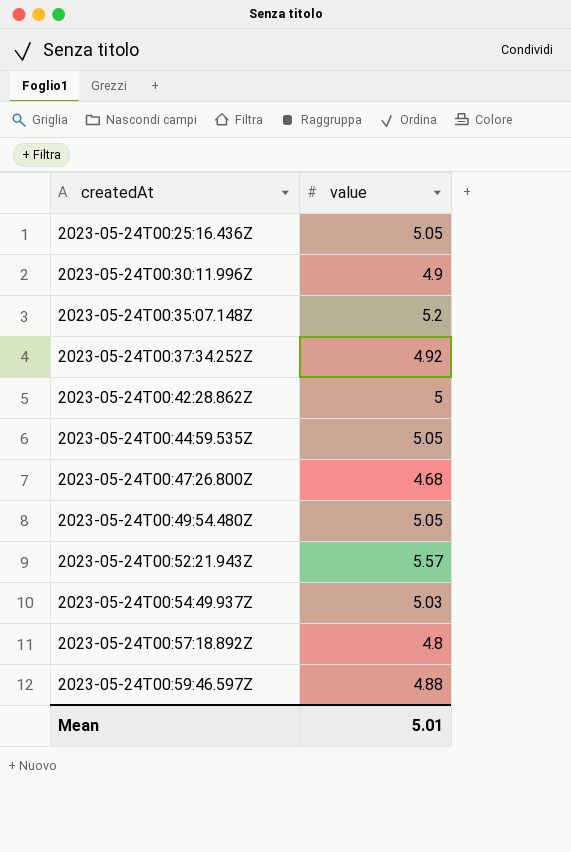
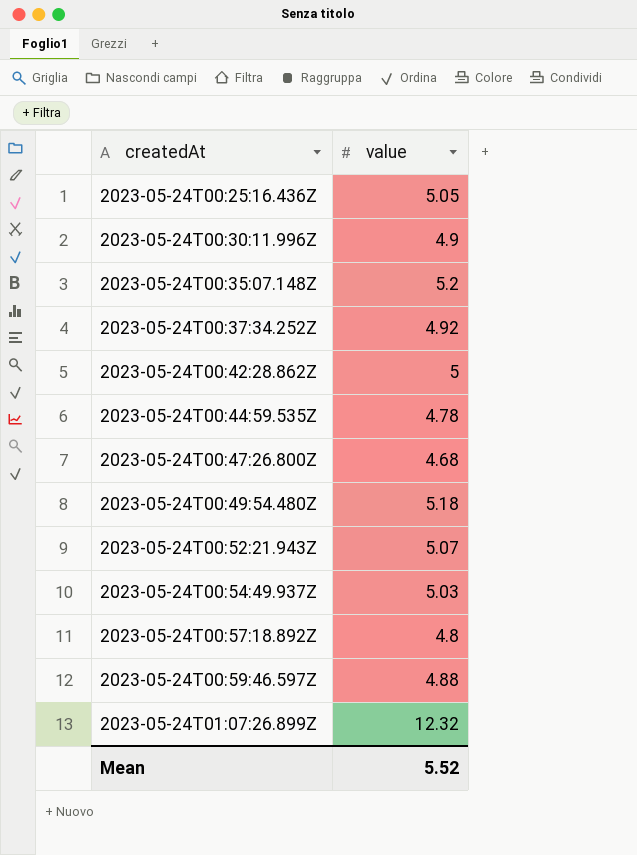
2023-05-24T00:44:59.535Z | value: 5.05 -> 4.78
2023-05-24T00:49:54.480Z | value: 5.05 -> 5.18
2023-05-24T00:52:21.943Z | value: 5.57 -> 5.07
row 2023-05-24T01:07:26.899Z: none -> 12.32
Mean | value: 5.01 -> 5.52

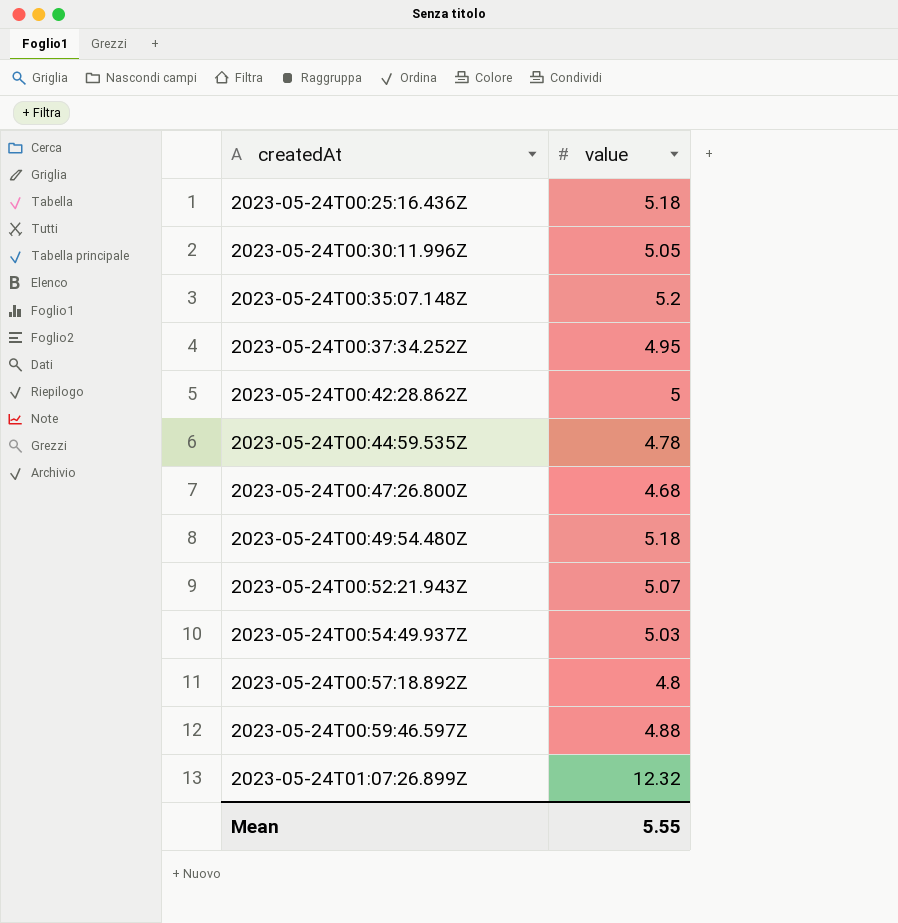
2023-05-24T00:25:16.436Z | value: 5.05 -> 5.18
2023-05-24T00:30:11.996Z | value: 4.9 -> 5.05
2023-05-24T00:37:34.252Z | value: 4.92 -> 4.95
Mean | value: 5.52 -> 5.55

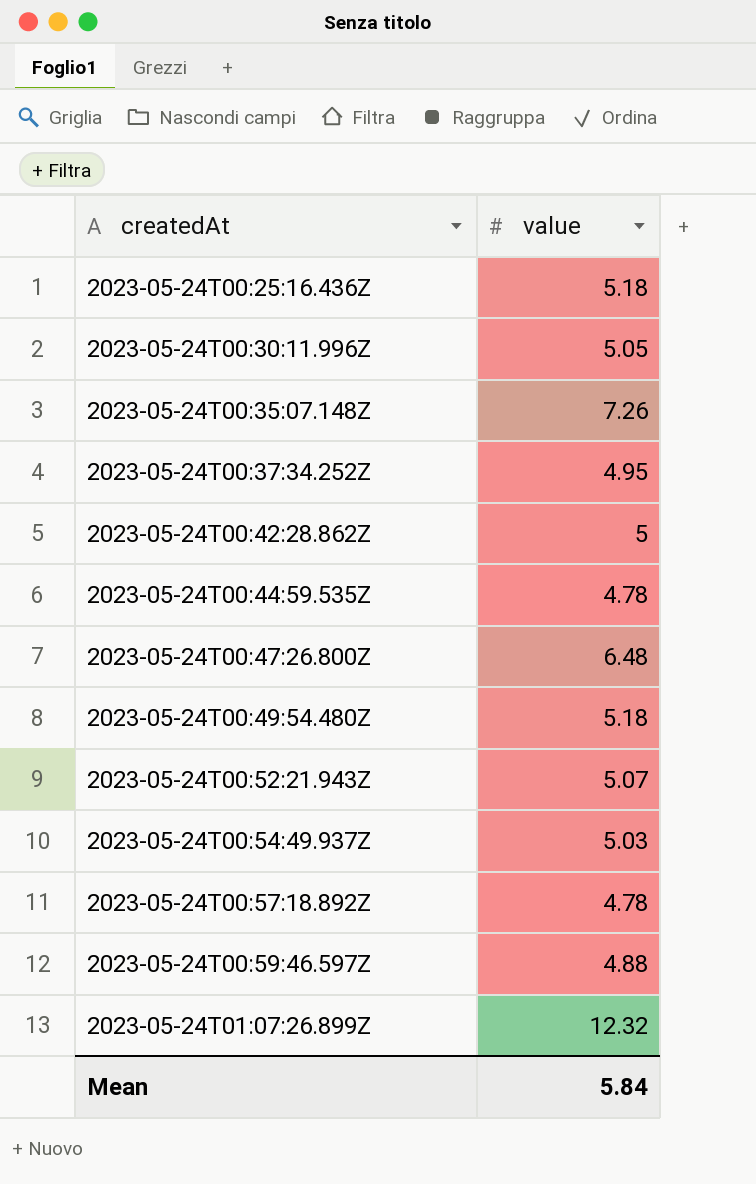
2023-05-24T00:35:07.148Z | value: 5.2 -> 7.26
2023-05-24T00:47:26.800Z | value: 4.68 -> 6.48
2023-05-24T00:57:18.892Z | value: 4.8 -> 4.78
Mean | value: 5.55 -> 5.84

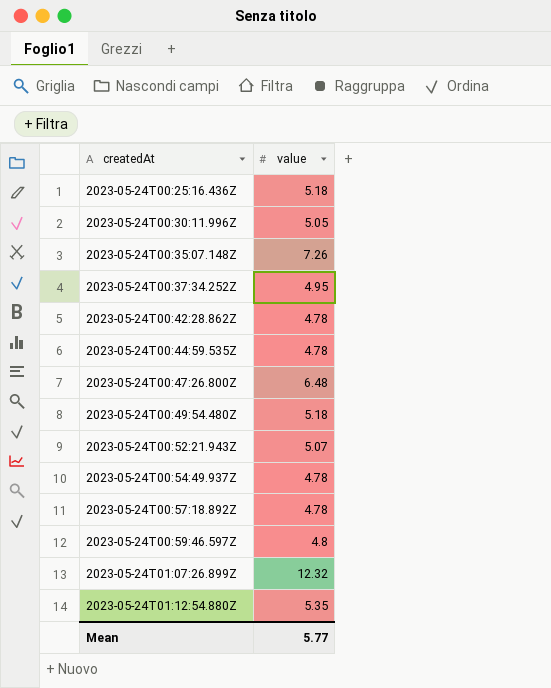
2023-05-24T00:42:28.862Z | value: 5 -> 4.78
2023-05-24T00:54:49.937Z | value: 5.03 -> 4.78
2023-05-24T00:59:46.597Z | value: 4.88 -> 4.8
row 2023-05-24T01:12:54.880Z: none -> 5.35
Mean | value: 5.84 -> 5.77

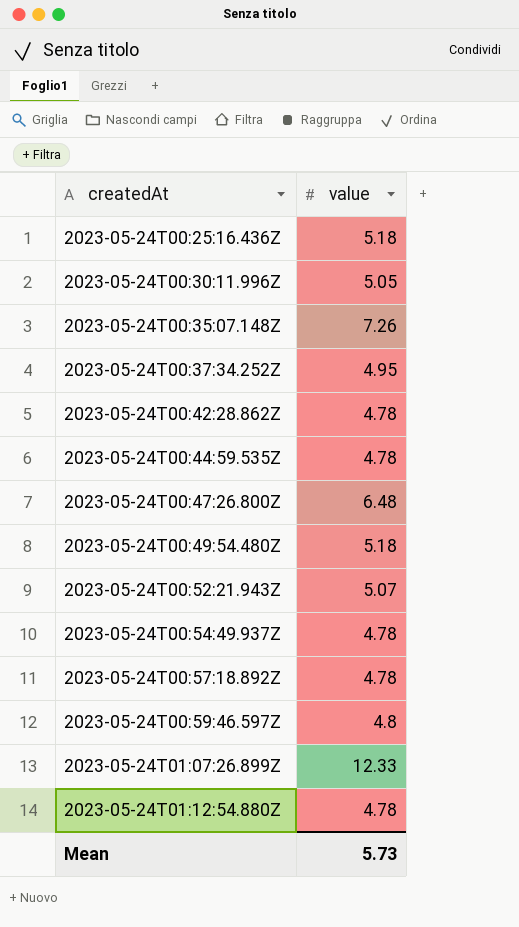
2023-05-24T01:07:26.899Z | value: 12.32 -> 12.33
2023-05-24T01:12:54.880Z | value: 5.35 -> 4.78
Mean | value: 5.77 -> 5.73

